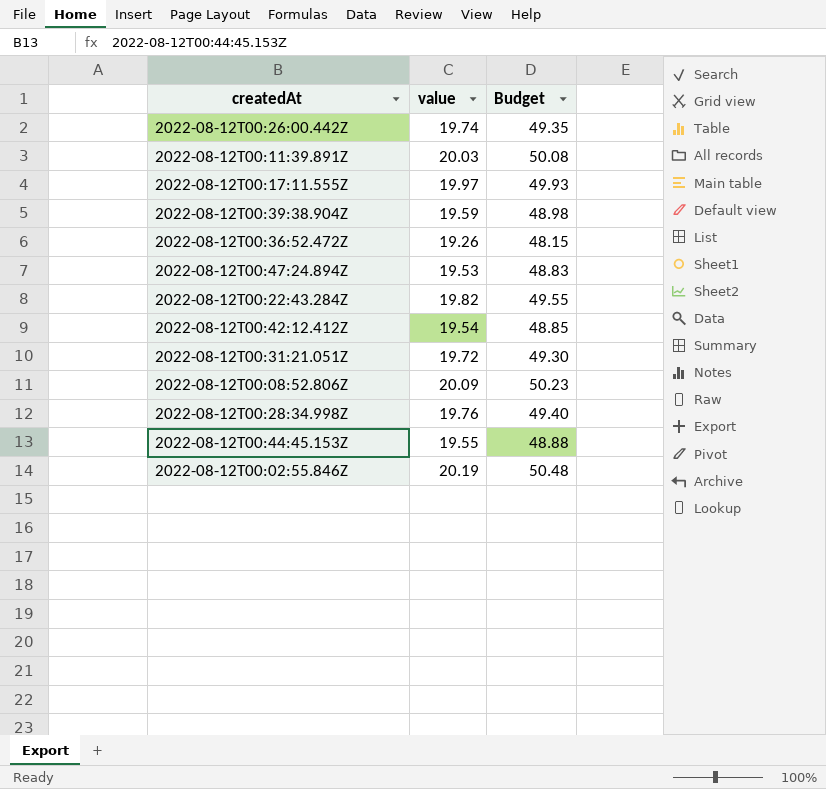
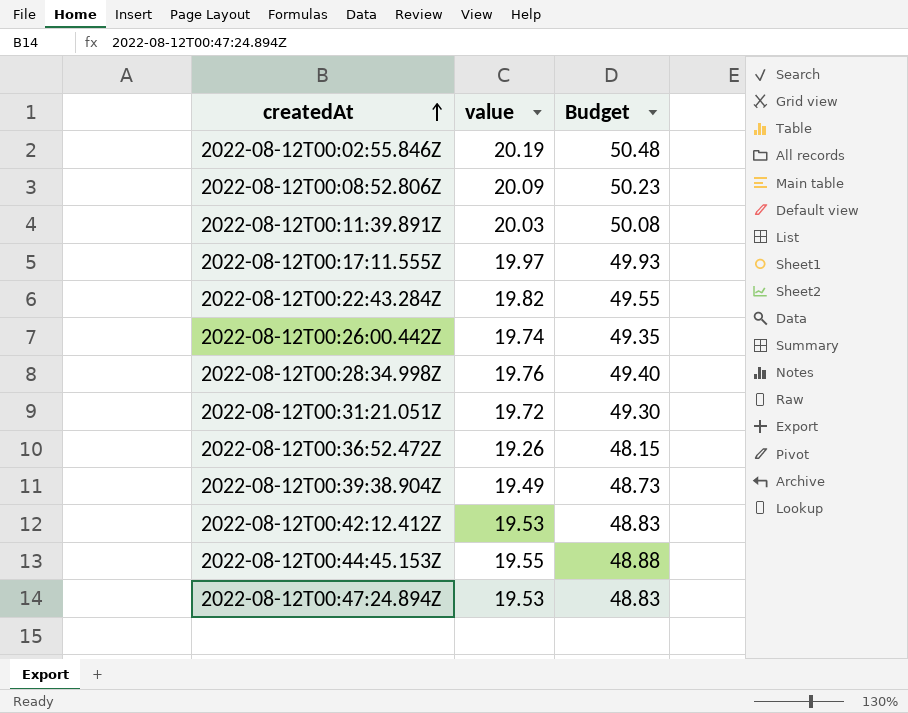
row order: none -> createdAt ascending
2022-08-12T00:39:38.904Z | value: 19.59 -> 19.49
2022-08-12T00:39:38.904Z | Budget: 48.98 -> 48.73
2022-08-12T00:42:12.412Z | value: 19.54 -> 19.53
2022-08-12T00:42:12.412Z | Budget: 48.85 -> 48.83

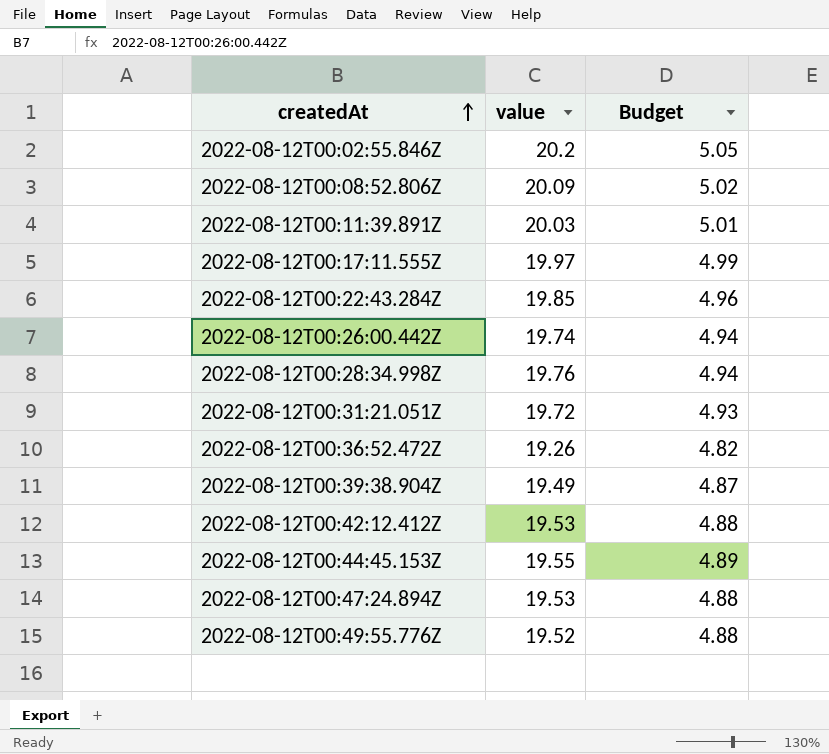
column Budget | formula: [value] * 2.5 -> [value] * 0.25
2022-08-12T00:02:55.846Z | value: 20.19 -> 20.2
2022-08-12T00:22:43.284Z | value: 19.82 -> 19.85
row 2022-08-12T00:49:55.776Z: none -> 19.52 | 4.88

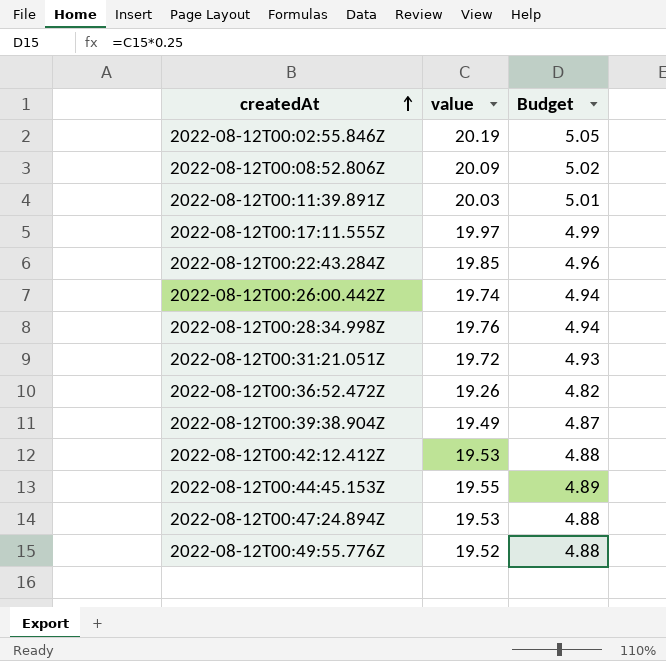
2022-08-12T00:02:55.846Z | value: 20.2 -> 20.19

